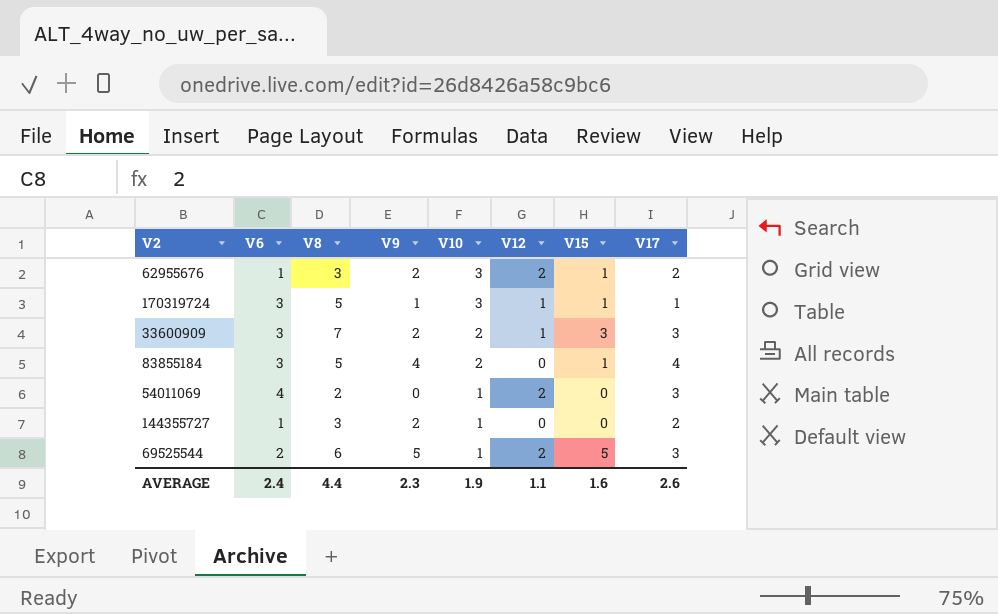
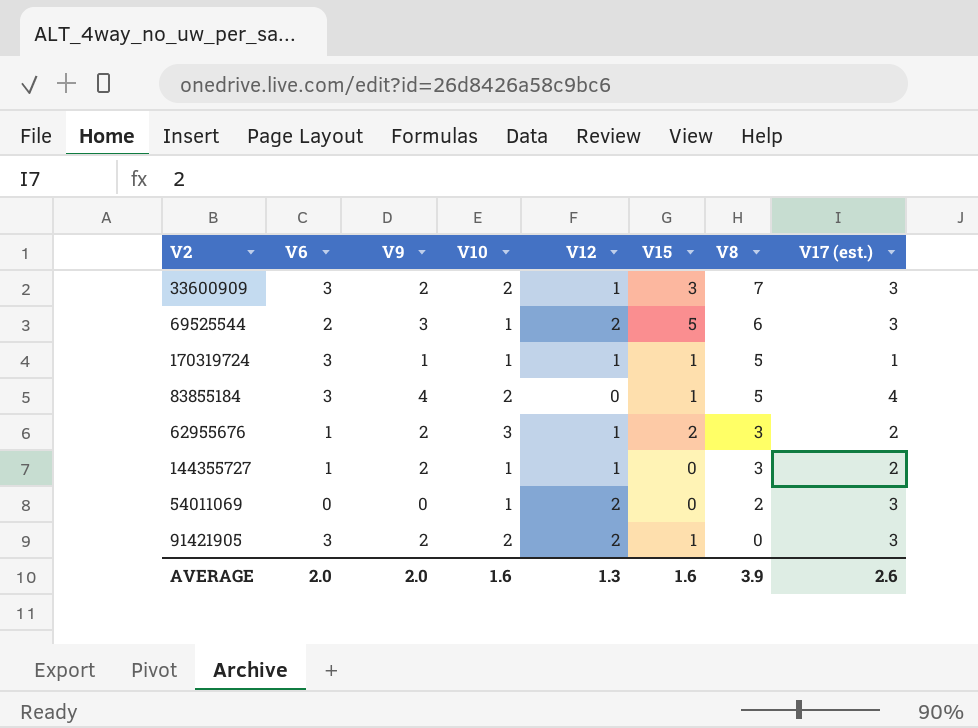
row order: V10 descending -> V8 descending
column V8 | position: 3 -> 7
column name: V17 -> V17 (est.)
69525544 | V9: 5 -> 3
170319724 | V10: 3 -> 1
62955676 | V12: 2 -> 1
62955676 | V15: 1 -> 2
144355727 | V12: 0 -> 1
54011069 | V6: 4 -> 0
row 91421905: none -> 3 | 2 | 2 | 2 | 1 | 0 | 3
AVERAGE | V6: 2.4 -> 2.0
AVERAGE | V9: 2.3 -> 2.0
AVERAGE | V10: 1.9 -> 1.6
AVERAGE | V12: 1.1 -> 1.3
AVERAGE | V8: 4.4 -> 3.9

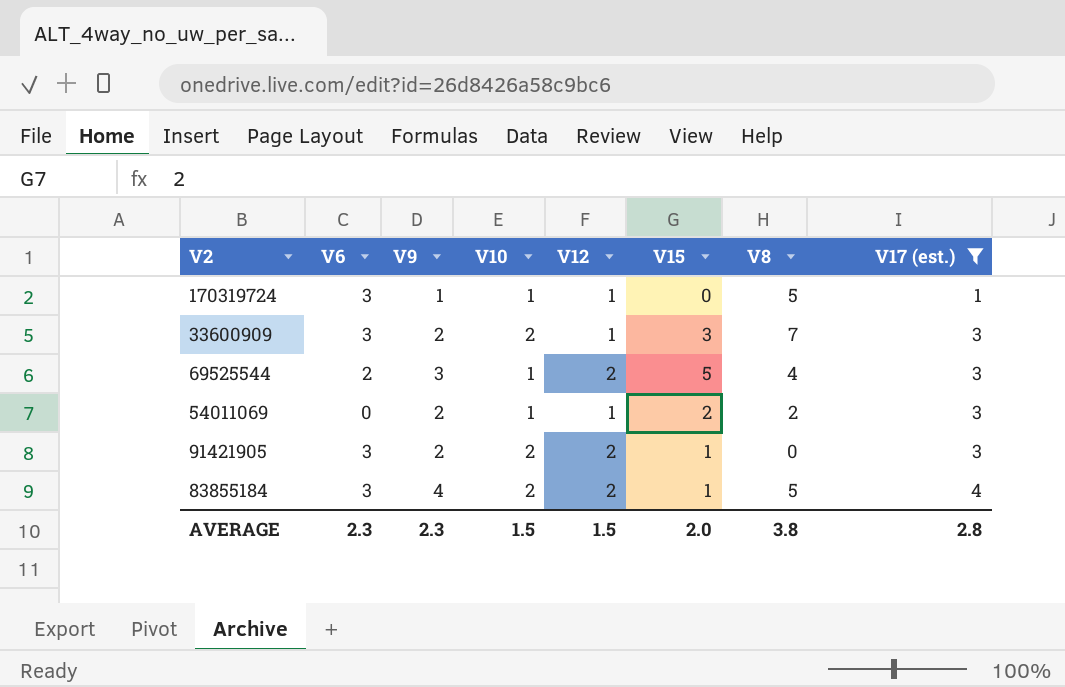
filter: none -> V17 (est.) != 2
row order: V8 descending -> V17 (est.) ascending
170319724 | V15: 1 -> 0
69525544 | V8: 6 -> 4
54011069 | V9: 0 -> 2
54011069 | V12: 2 -> 1
54011069 | V15: 0 -> 2
83855184 | V12: 0 -> 2
AVERAGE | V6: 2.0 -> 2.3
AVERAGE | V9: 2.0 -> 2.3
AVERAGE | V10: 1.6 -> 1.5
AVERAGE | V12: 1.3 -> 1.5
AVERAGE | V15: 1.6 -> 2.0
AVERAGE | V8: 3.9 -> 3.8
AVERAGE | V17 (est.): 2.6 -> 2.8

